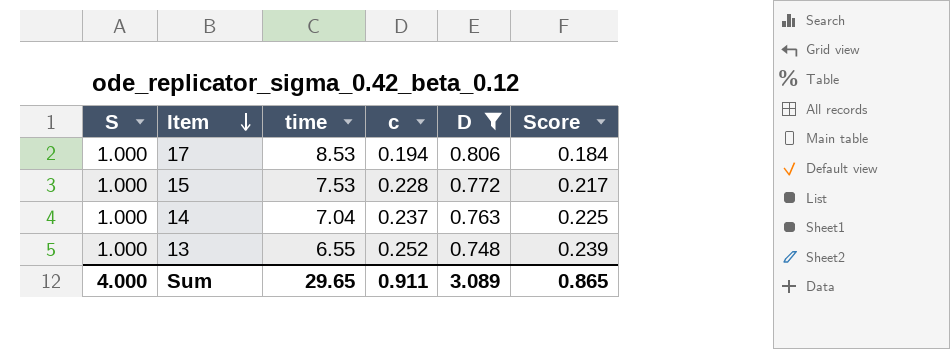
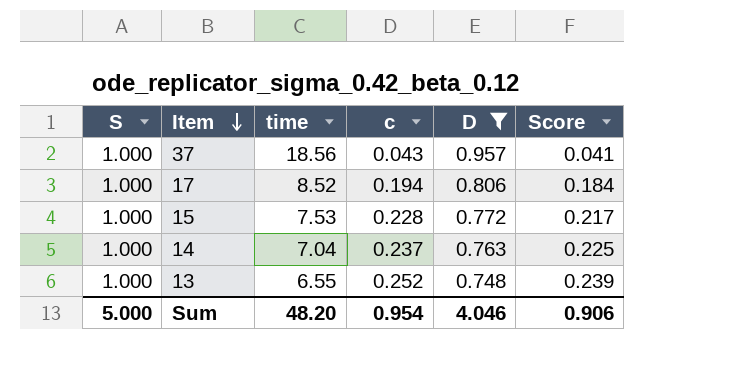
row 37: none -> 1.000 | 18.56 | 0.043 | 0.957 | 0.041
17 | time: 8.53 -> 8.52
Sum | S: 4.000 -> 5.000
Sum | time: 29.65 -> 48.20
Sum | c: 0.911 -> 0.954
Sum | D: 3.089 -> 4.046
Sum | Score: 0.865 -> 0.906

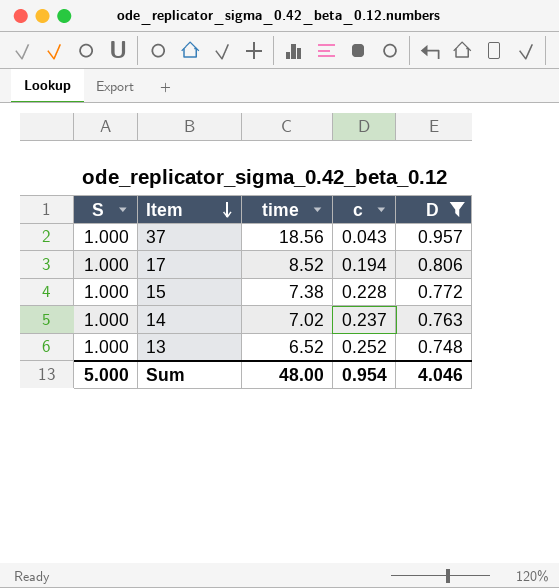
column Score | formula: [c] * 0.95 -> none
15 | time: 7.53 -> 7.38
14 | time: 7.04 -> 7.02
13 | time: 6.55 -> 6.52
Sum | time: 48.20 -> 48.00

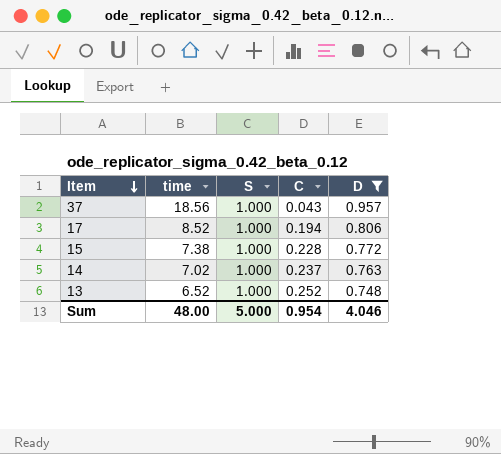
column S | position: 1 -> 3
column name: c -> C

